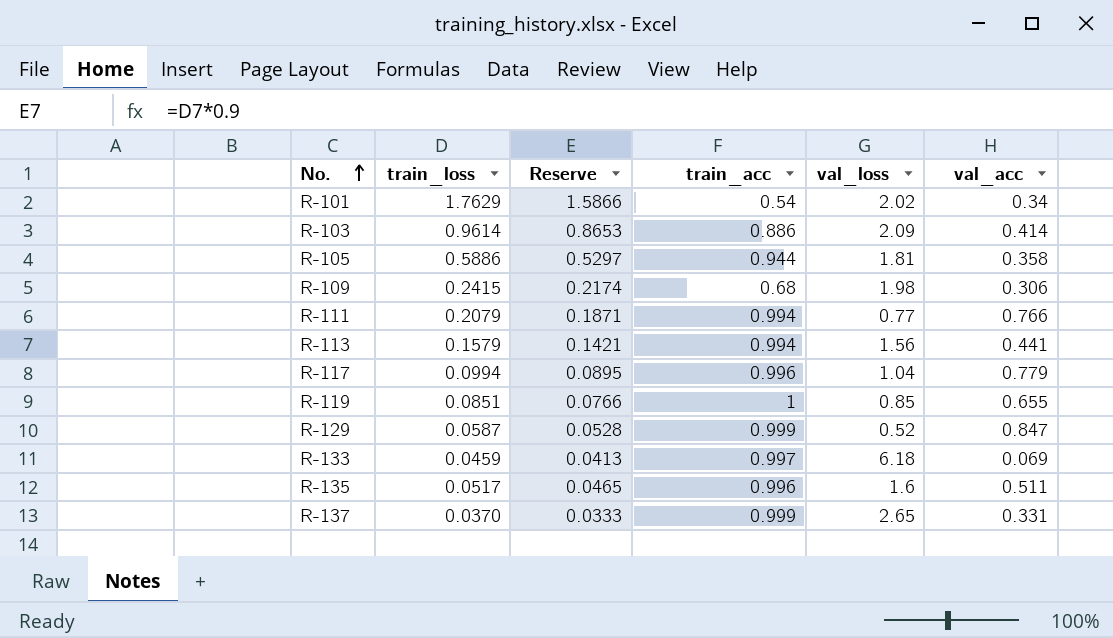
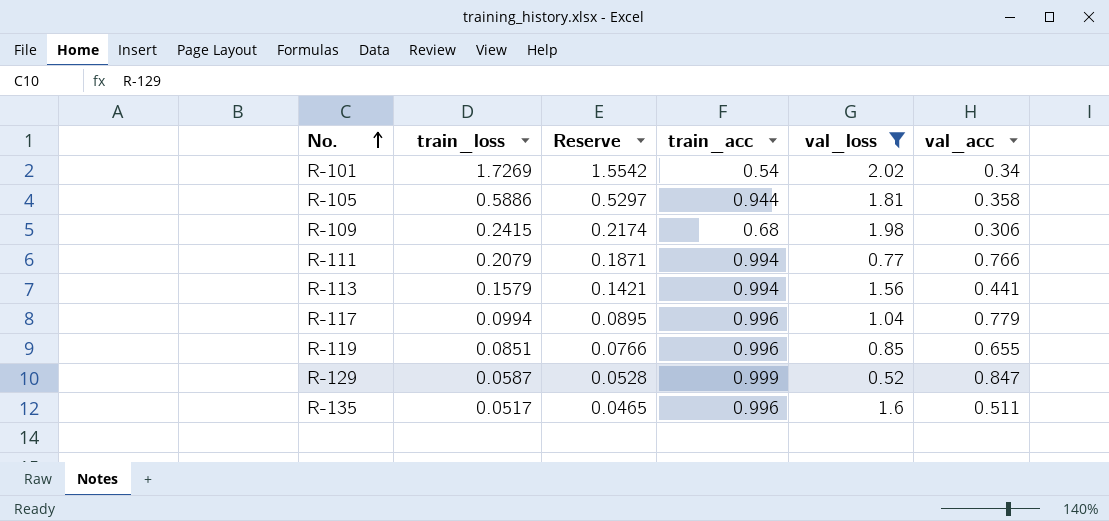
filter: none -> val_loss <= 2.02
R-101 | train_loss: 1.7629 -> 1.7269
R-101 | Reserve: 1.5866 -> 1.5542
R-119 | train_acc: 1 -> 0.996

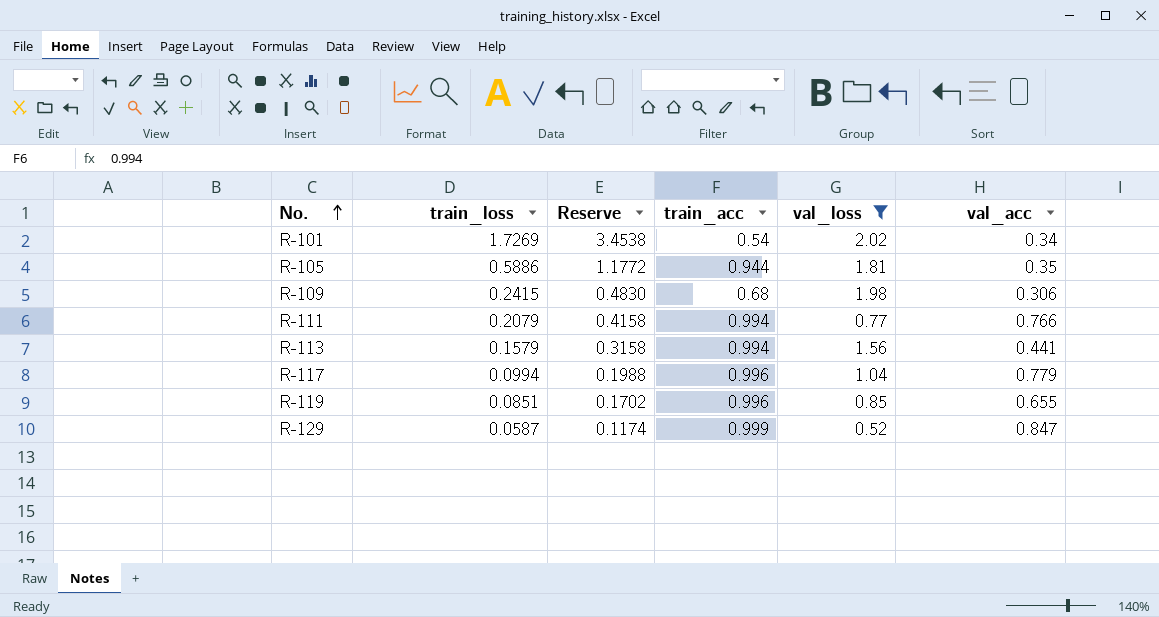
column Reserve | formula: [train_loss] * 0.9 -> [train_loss] * 2
row R-135: 0.0517 | 0.0465 | 0.996 | 1.6 | 0.511 -> none
R-105 | val_acc: 0.358 -> 0.35

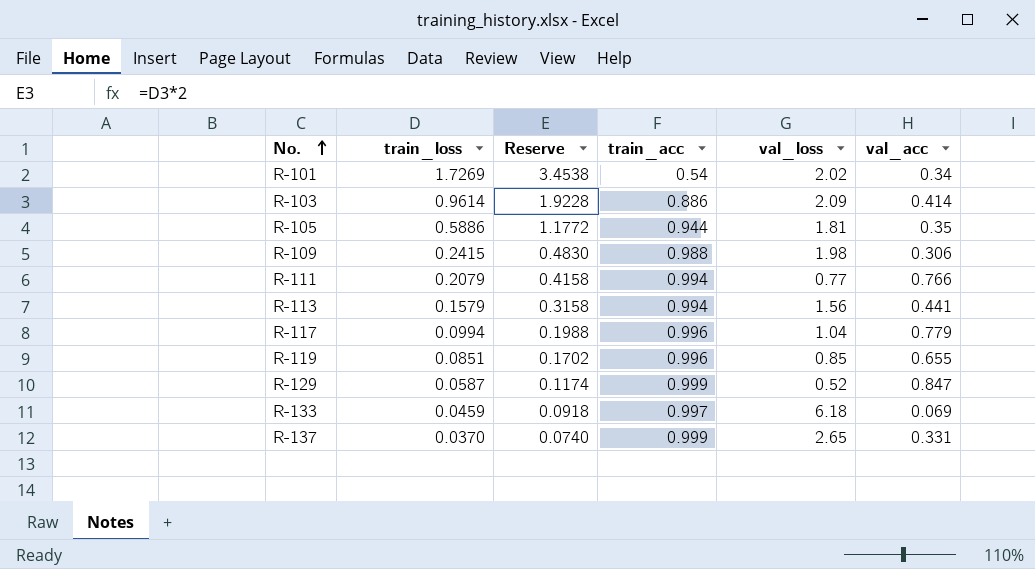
filter: val_loss <= 2.02 -> none
R-109 | train_acc: 0.68 -> 0.988

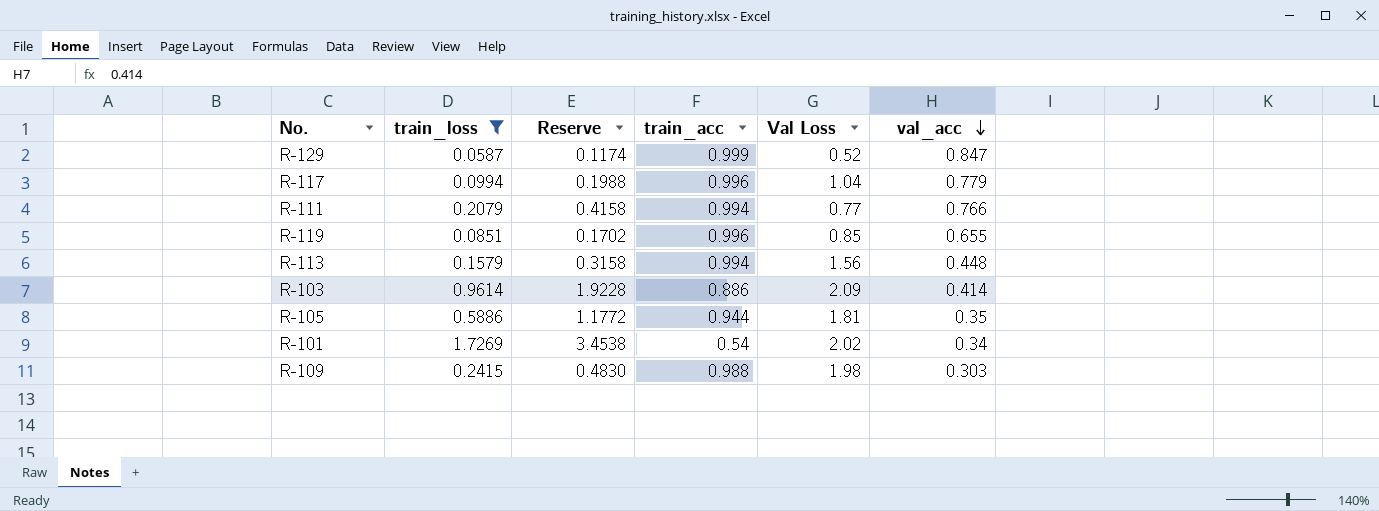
filter: none -> train_loss >= 0.0587
row order: No. ascending -> val_acc descending
column name: val_loss -> Val Loss
R-113 | val_acc: 0.441 -> 0.448
R-109 | val_acc: 0.306 -> 0.303

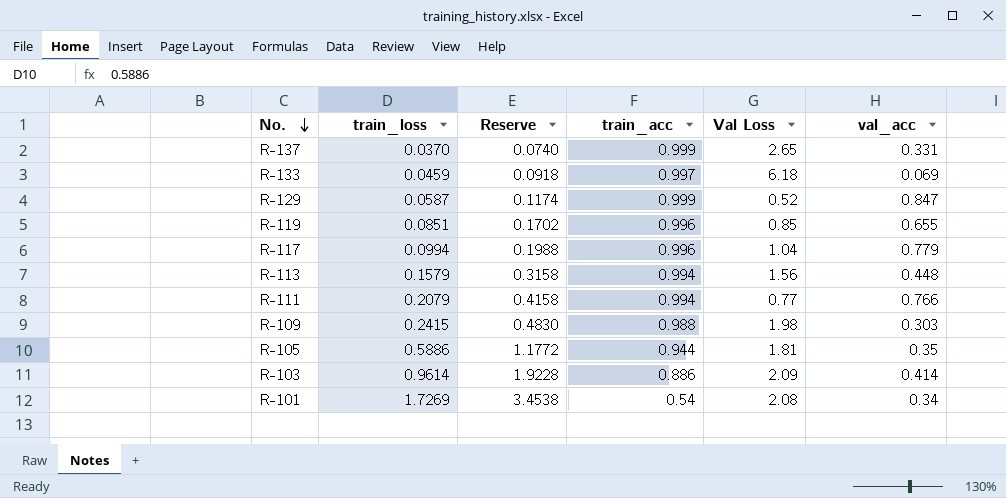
filter: train_loss >= 0.0587 -> none
row order: val_acc descending -> No. descending
R-101 | Val Loss: 2.02 -> 2.08

